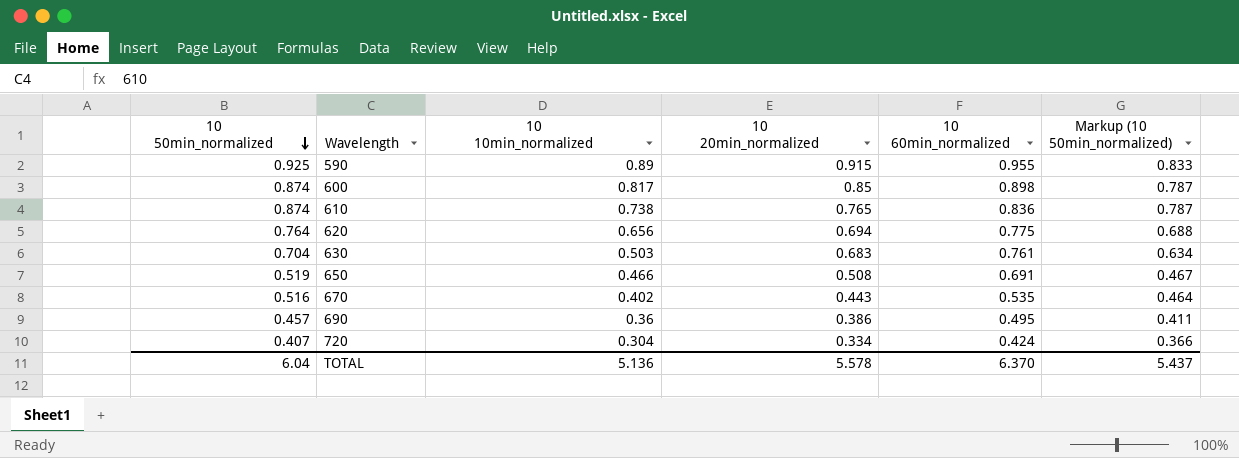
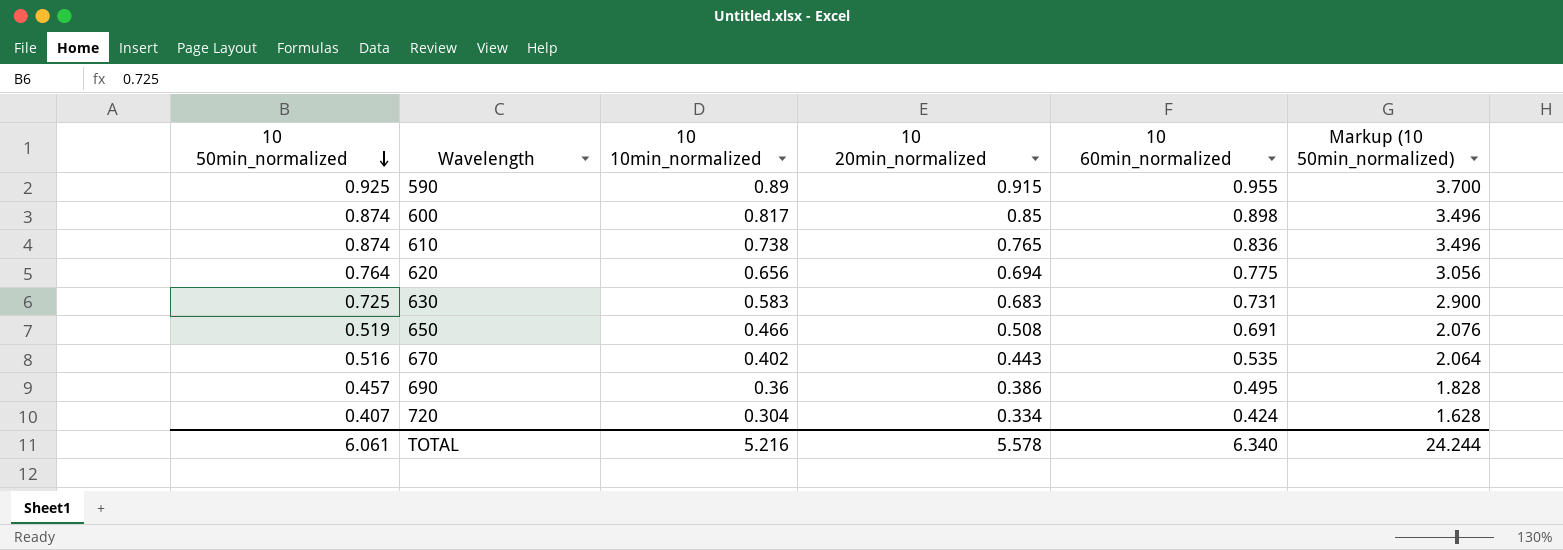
column Markup (10 50min_normalized) | formula: [10 50min_normalized] * 0.9 -> [10 50min_normalized] * 4
630 | 10 50min_normalized: 0.704 -> 0.725
630 | 10 10min_normalized: 0.503 -> 0.583
630 | 10 60min_normalized: 0.761 -> 0.731
TOTAL | 10 50min_normalized: 6.04 -> 6.061
TOTAL | 10 10min_normalized: 5.136 -> 5.216
TOTAL | 10 60min_normalized: 6.370 -> 6.340
TOTAL | Markup (10 50min_normalized): 5.437 -> 24.244

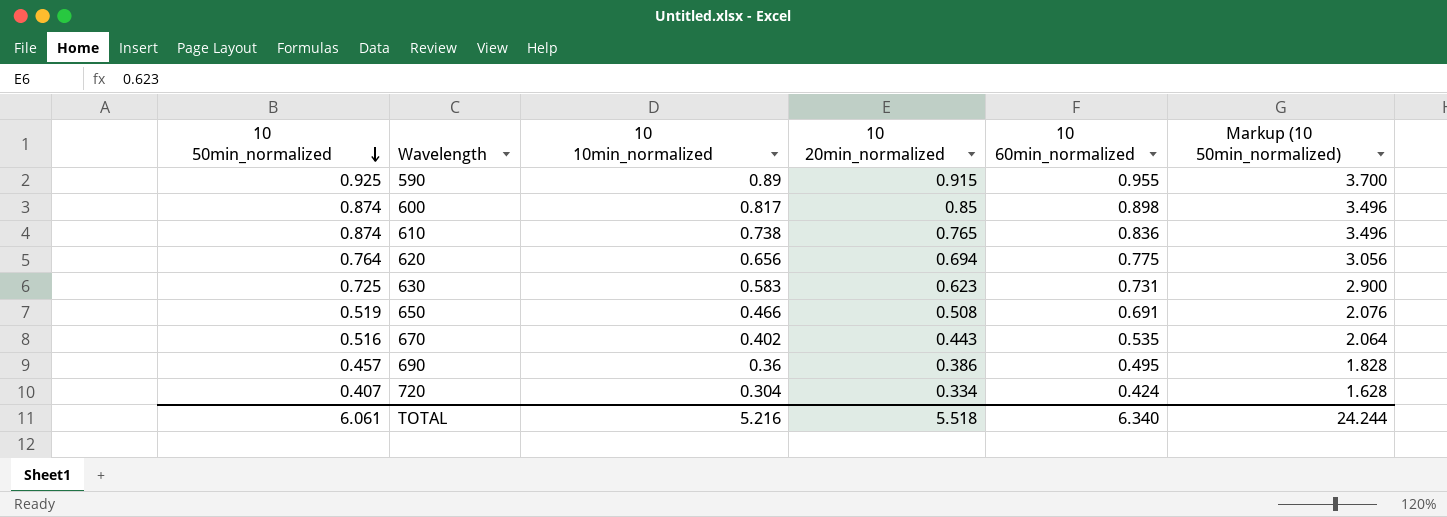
630 | 10 20min_normalized: 0.683 -> 0.623
TOTAL | 10 20min_normalized: 5.578 -> 5.518

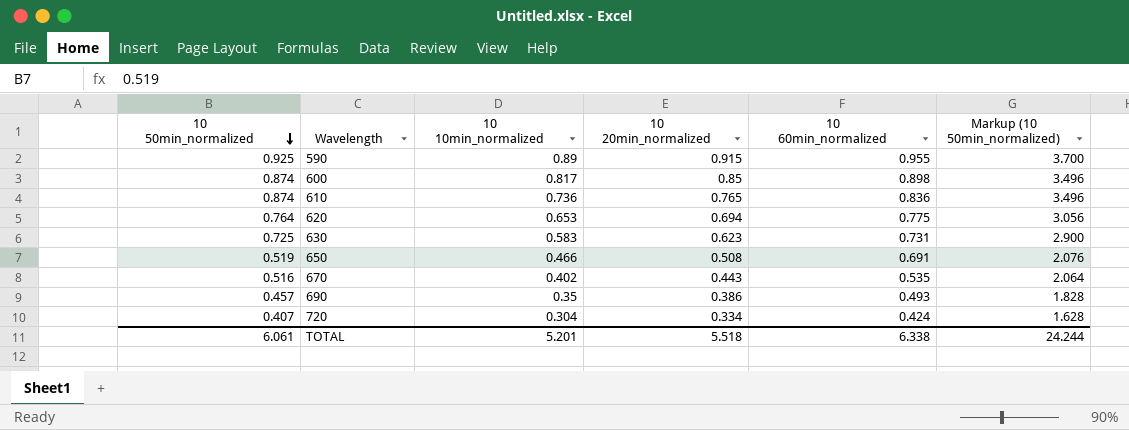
610 | 10 10min_normalized: 0.738 -> 0.736
620 | 10 10min_normalized: 0.656 -> 0.653
690 | 10 10min_normalized: 0.36 -> 0.35
690 | 10 60min_normalized: 0.495 -> 0.493
TOTAL | 10 10min_normalized: 5.216 -> 5.201
TOTAL | 10 60min_normalized: 6.340 -> 6.338

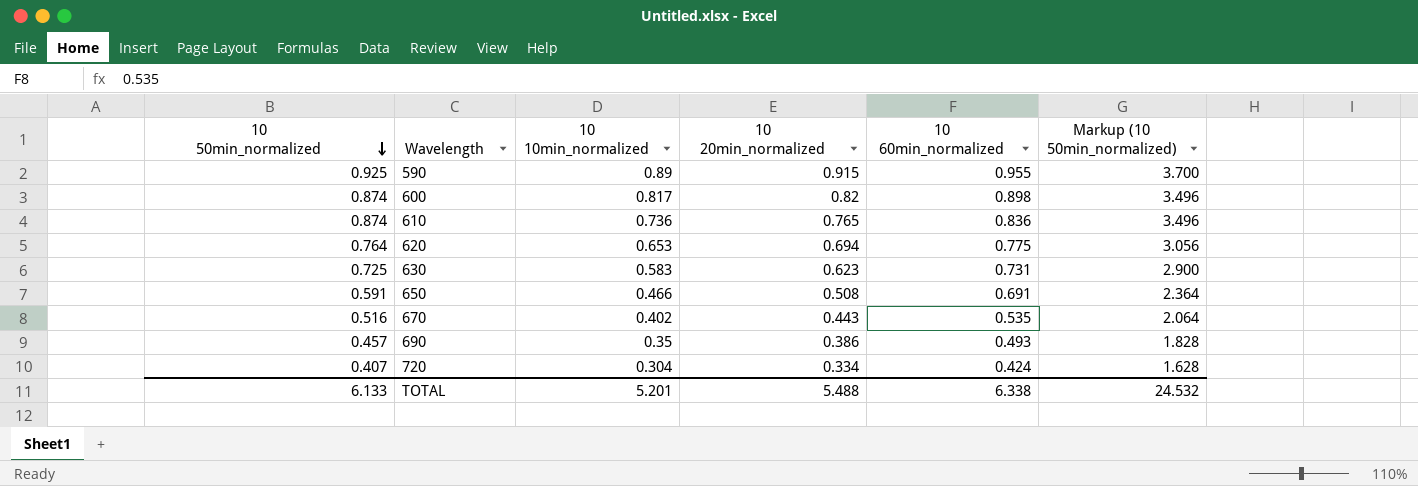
600 | 10 20min_normalized: 0.85 -> 0.82
650 | 10 50min_normalized: 0.519 -> 0.591
650 | Markup (10 50min_normalized): 2.076 -> 2.364
TOTAL | 10 50min_normalized: 6.061 -> 6.133
TOTAL | 10 20min_normalized: 5.518 -> 5.488
TOTAL | Markup (10 50min_normalized): 24.244 -> 24.532

